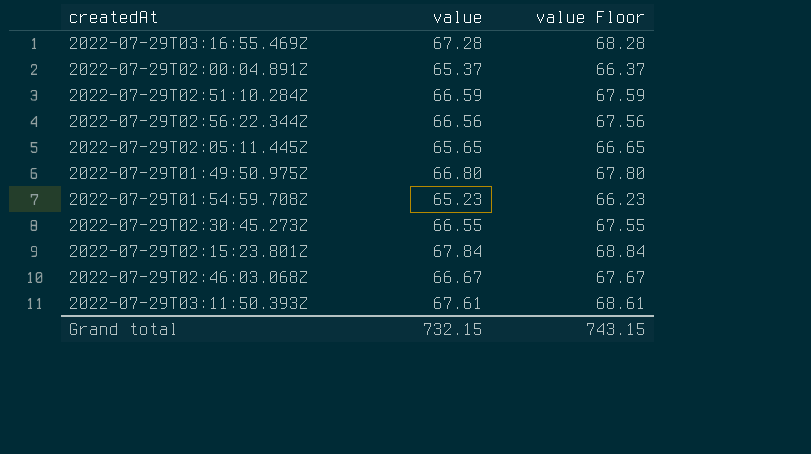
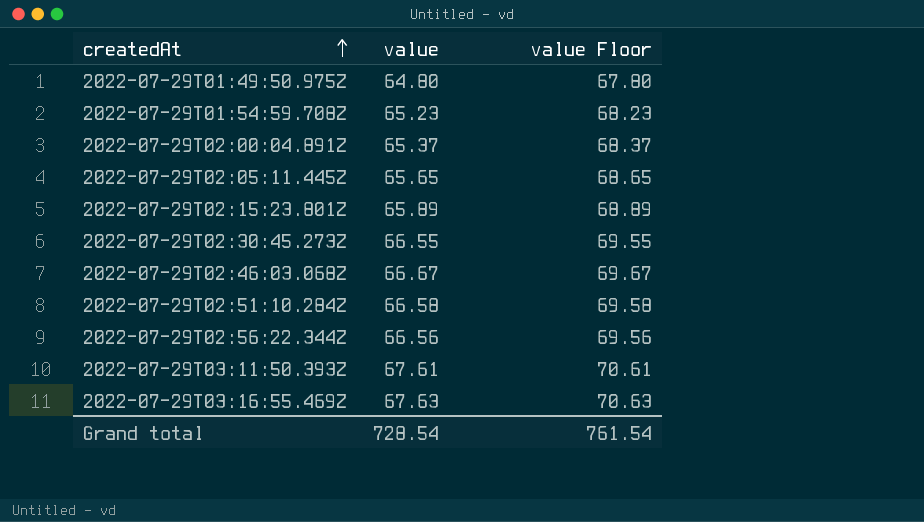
row order: none -> createdAt ascending
column value Floor | formula: [value] + 1 -> [value] + 3
2022-07-29T01:49:50.975Z | value: 66.80 -> 64.80
2022-07-29T02:15:23.801Z | value: 67.84 -> 65.89
2022-07-29T02:51:10.284Z | value: 66.59 -> 66.58
2022-07-29T03:16:55.469Z | value: 67.28 -> 67.63
Grand total | value: 732.15 -> 728.54
Grand total | value Floor: 743.15 -> 761.54

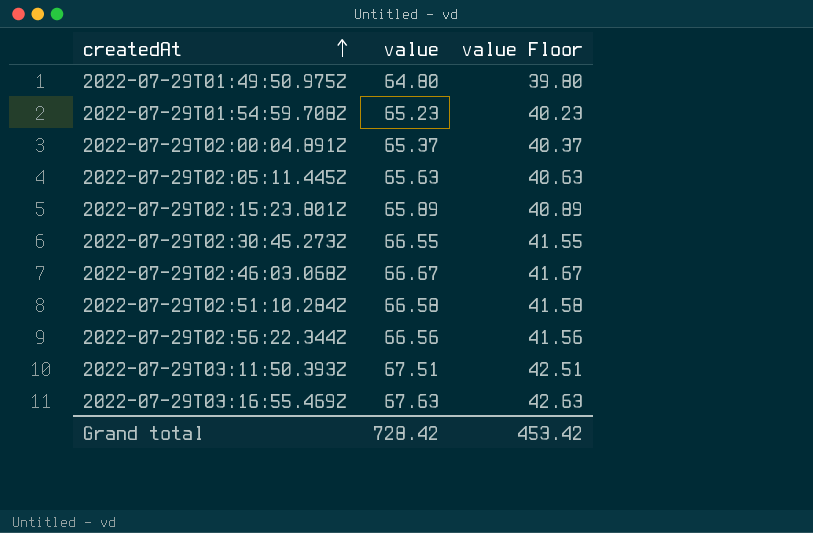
column value Floor | formula: [value] + 3 -> [value] - 25
2022-07-29T02:05:11.445Z | value: 65.65 -> 65.63
2022-07-29T03:11:50.393Z | value: 67.61 -> 67.51
Grand total | value: 728.54 -> 728.42
Grand total | value Floor: 761.54 -> 453.42

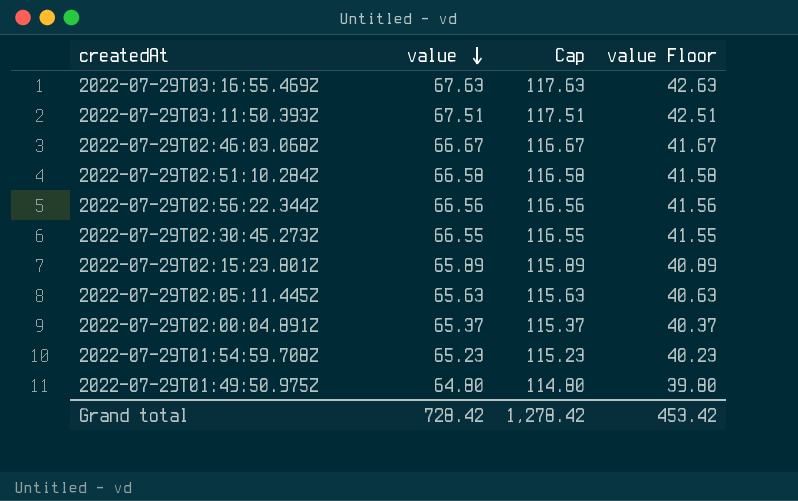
row order: createdAt ascending -> value descending
column Cap | formula: none -> [value] + 50

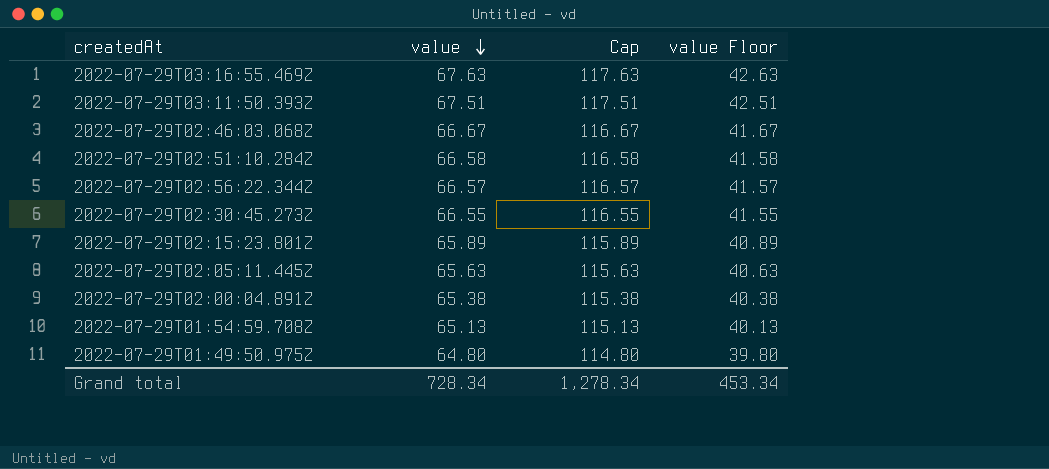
2022-07-29T02:56:22.344Z | value: 66.56 -> 66.57
2022-07-29T02:56:22.344Z | Cap: 116.56 -> 116.57
2022-07-29T02:56:22.344Z | value Floor: 41.56 -> 41.57
2022-07-29T02:00:04.891Z | value: 65.37 -> 65.38
2022-07-29T02:00:04.891Z | Cap: 115.37 -> 115.38
2022-07-29T02:00:04.891Z | value Floor: 40.37 -> 40.38
2022-07-29T01:54:59.708Z | value: 65.23 -> 65.13
2022-07-29T01:54:59.708Z | Cap: 115.23 -> 115.13
2022-07-29T01:54:59.708Z | value Floor: 40.23 -> 40.13
Grand total | value: 728.42 -> 728.34
Grand total | Cap: 1,278.42 -> 1,278.34
Grand total | value Floor: 453.42 -> 453.34

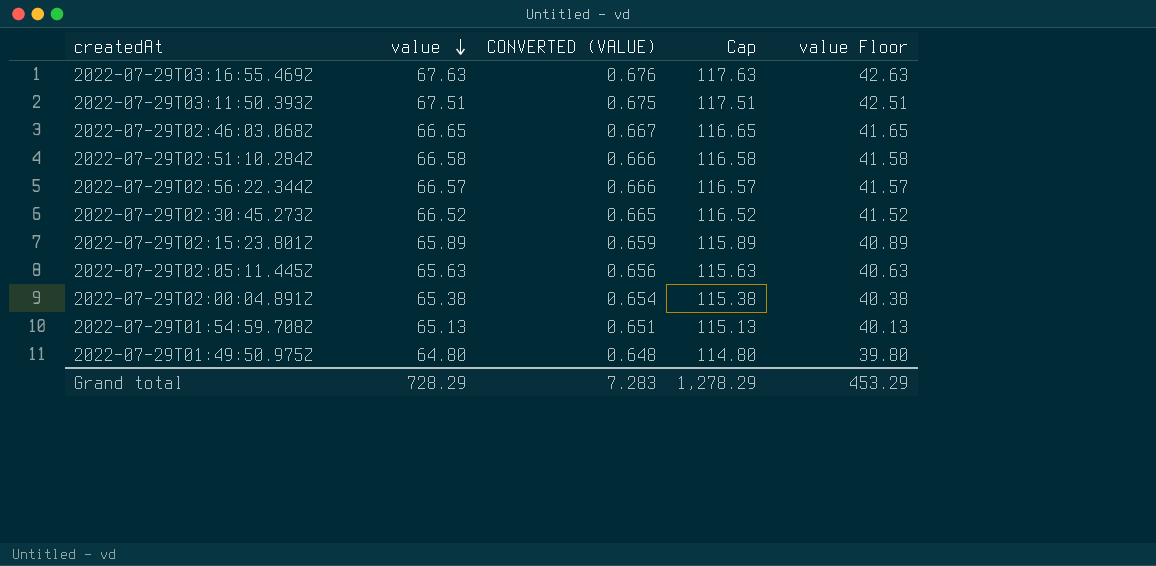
column CONVERTED (VALUE) | formula: none -> [value] * 0.01
2022-07-29T02:46:03.068Z | value: 66.67 -> 66.65
2022-07-29T02:46:03.068Z | Cap: 116.67 -> 116.65
2022-07-29T02:46:03.068Z | value Floor: 41.67 -> 41.65
2022-07-29T02:30:45.273Z | value: 66.55 -> 66.52
2022-07-29T02:30:45.273Z | Cap: 116.55 -> 116.52
2022-07-29T02:30:45.273Z | value Floor: 41.55 -> 41.52
Grand total | value: 728.34 -> 728.29
Grand total | Cap: 1,278.34 -> 1,278.29
Grand total | value Floor: 453.34 -> 453.29

